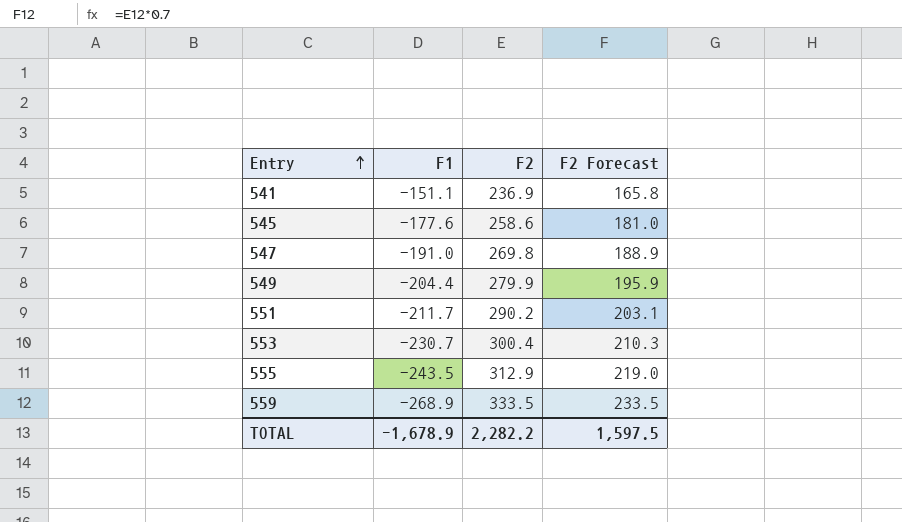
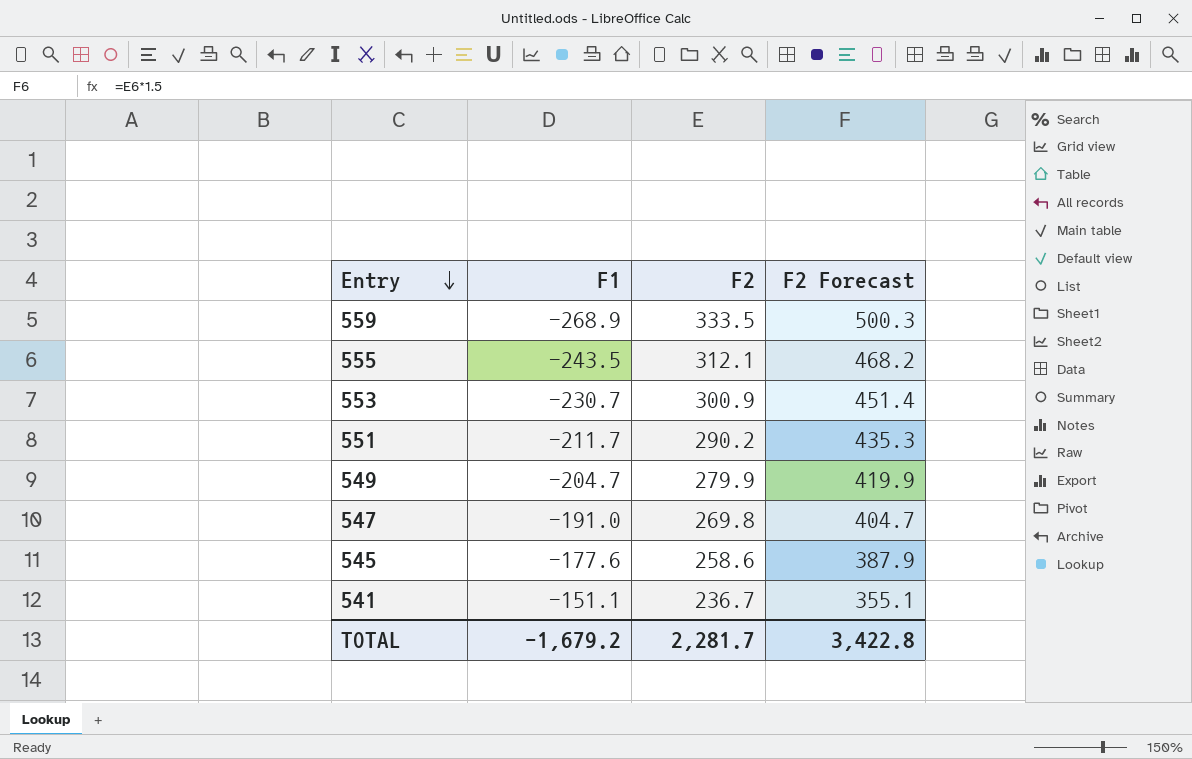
row order: Entry ascending -> Entry descending
column F2 Forecast | formula: [F2] * 0.7 -> [F2] * 1.5
555 | F2: 312.9 -> 312.1
553 | F2: 300.4 -> 300.9
549 | F1: -204.4 -> -204.7
541 | F2: 236.9 -> 236.7
TOTAL | F1: -1,678.9 -> -1,679.2
TOTAL | F2: 2,282.2 -> 2,281.7
TOTAL | F2 Forecast: 1,597.5 -> 3,422.8

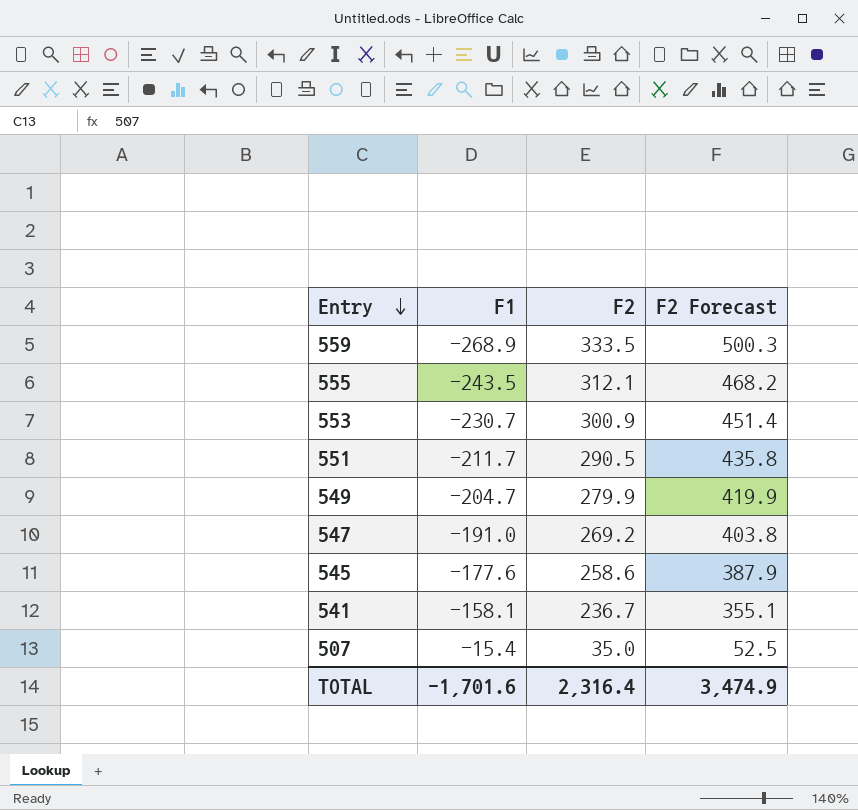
551 | F2: 290.2 -> 290.5
551 | F2 Forecast: 435.3 -> 435.8
547 | F2: 269.8 -> 269.2
547 | F2 Forecast: 404.7 -> 403.8
541 | F1: -151.1 -> -158.1
row 507: none -> -15.4 | 35.0 | 52.5
TOTAL | F1: -1,679.2 -> -1,701.6
TOTAL | F2: 2,281.7 -> 2,316.4
TOTAL | F2 Forecast: 3,422.8 -> 3,474.9

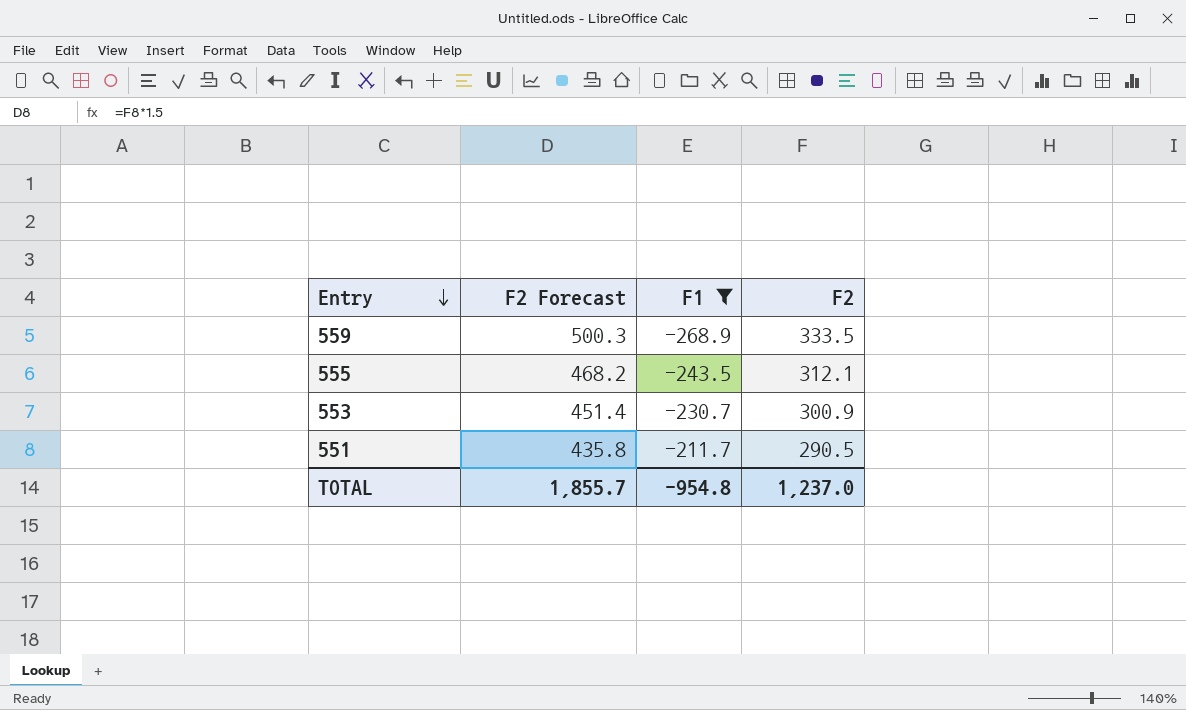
filter: none -> F1 <= -211.7
column F2 Forecast | position: 4 -> 2
TOTAL | F2 Forecast: 3,474.9 -> 1,855.7
TOTAL | F1: -1,701.6 -> -954.8
TOTAL | F2: 2,316.4 -> 1,237.0

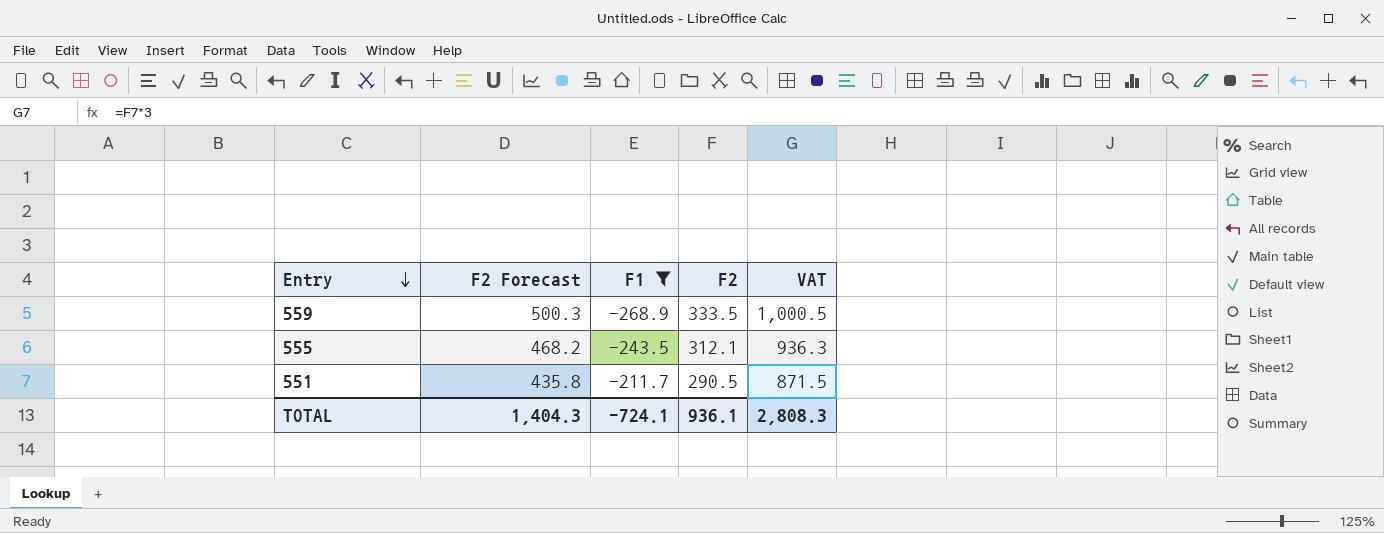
column VAT | formula: none -> [F2] * 3
row 553: 451.4 | -230.7 | 300.9 -> none
TOTAL | F2 Forecast: 1,855.7 -> 1,404.3
TOTAL | F1: -954.8 -> -724.1
TOTAL | F2: 1,237.0 -> 936.1

